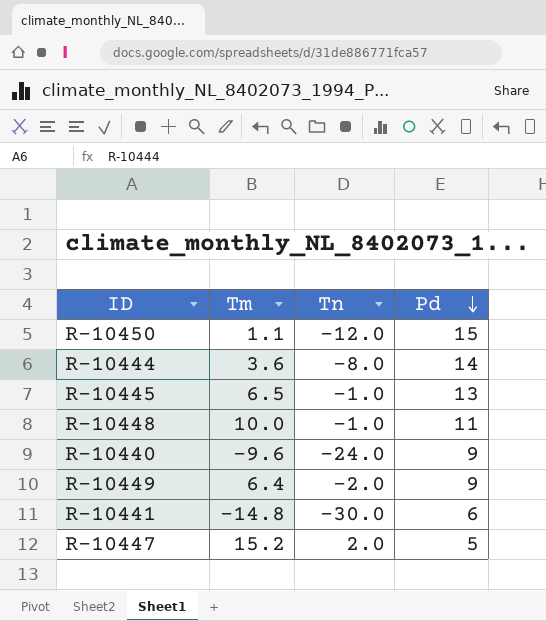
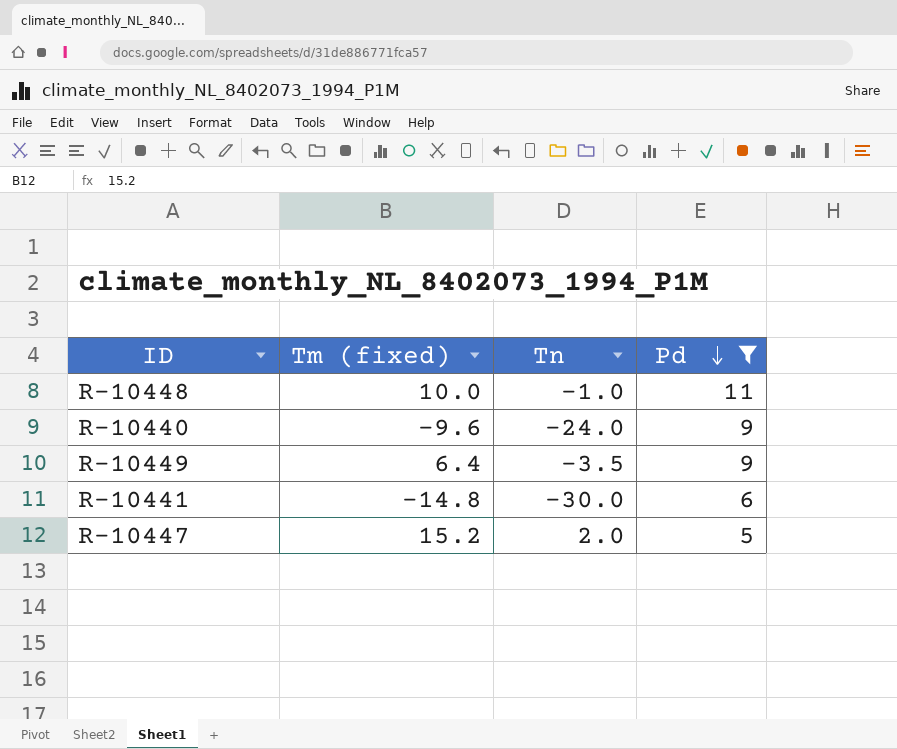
filter: none -> Pd <= 11
column name: Tm -> Tm (fixed)
R-10449 | Tn: -2.0 -> -3.5

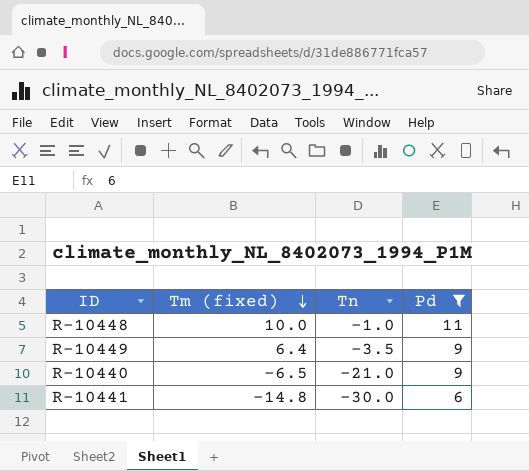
row order: Pd descending -> Tm (fixed) descending
row R-10447: 15.2 | 2.0 | 5 -> none
R-10440 | Tm (fixed): -9.6 -> -6.5
R-10440 | Tn: -24.0 -> -21.0

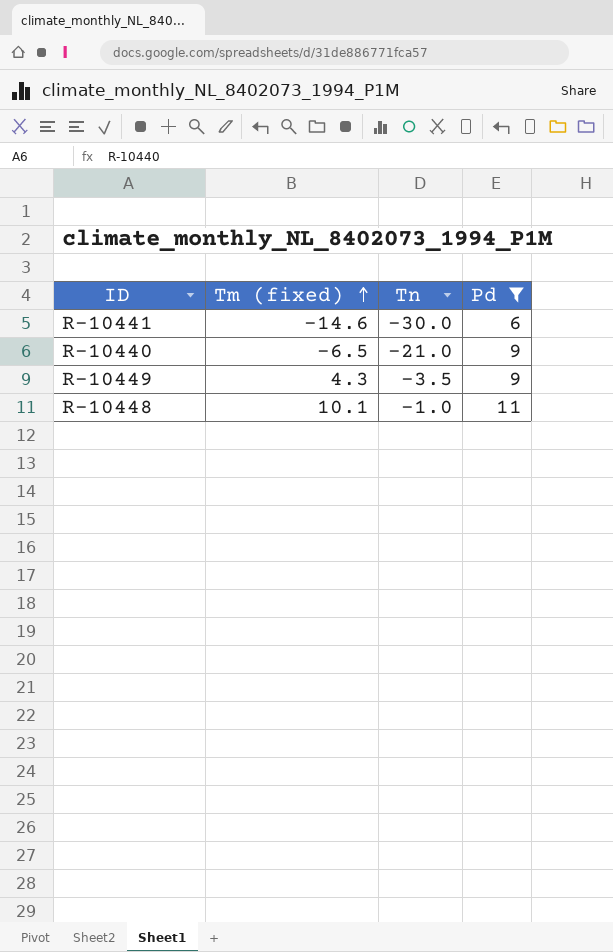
row order: Tm (fixed) descending -> Tm (fixed) ascending
R-10441 | Tm (fixed): -14.8 -> -14.6
R-10449 | Tm (fixed): 6.4 -> 4.3
R-10448 | Tm (fixed): 10.0 -> 10.1

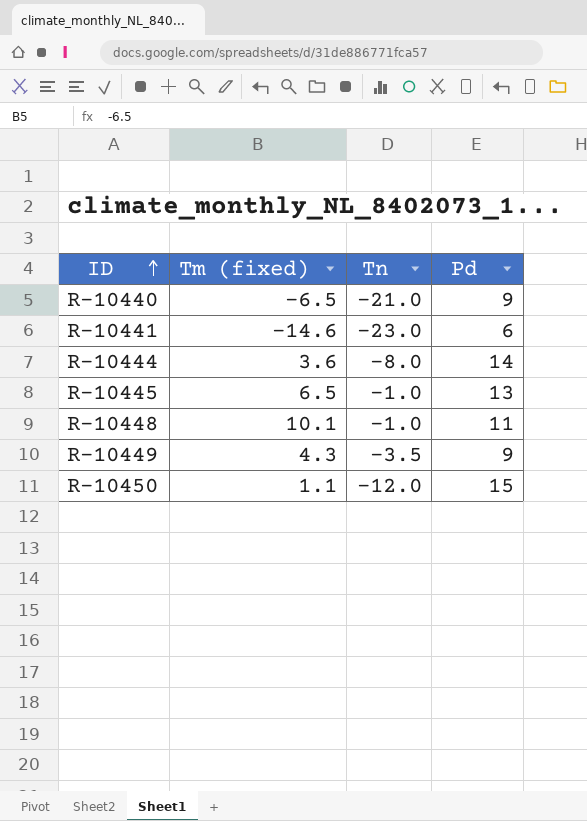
filter: Pd <= 11 -> none
row order: Tm (fixed) ascending -> ID ascending
R-10441 | Tn: -30.0 -> -23.0

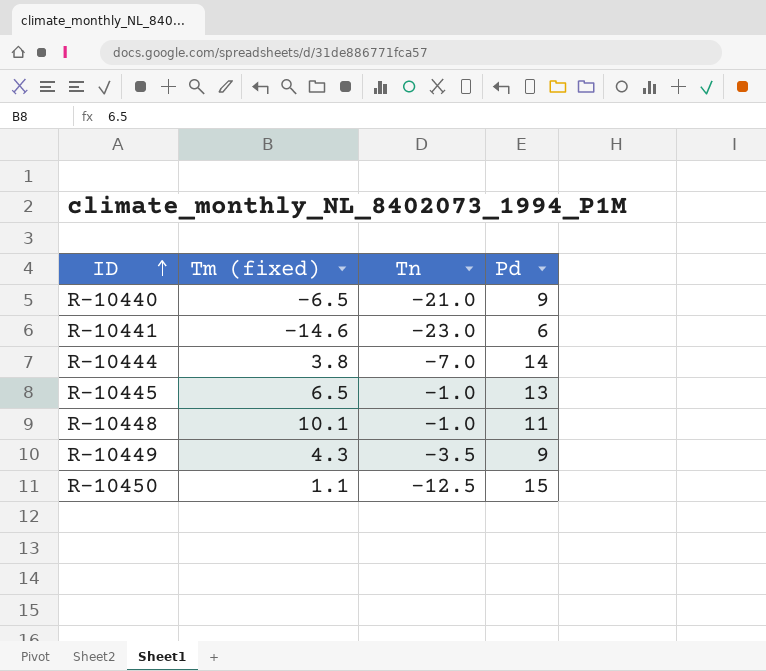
R-10444 | Tm (fixed): 3.6 -> 3.8
R-10444 | Tn: -8.0 -> -7.0
R-10450 | Tn: -12.0 -> -12.5

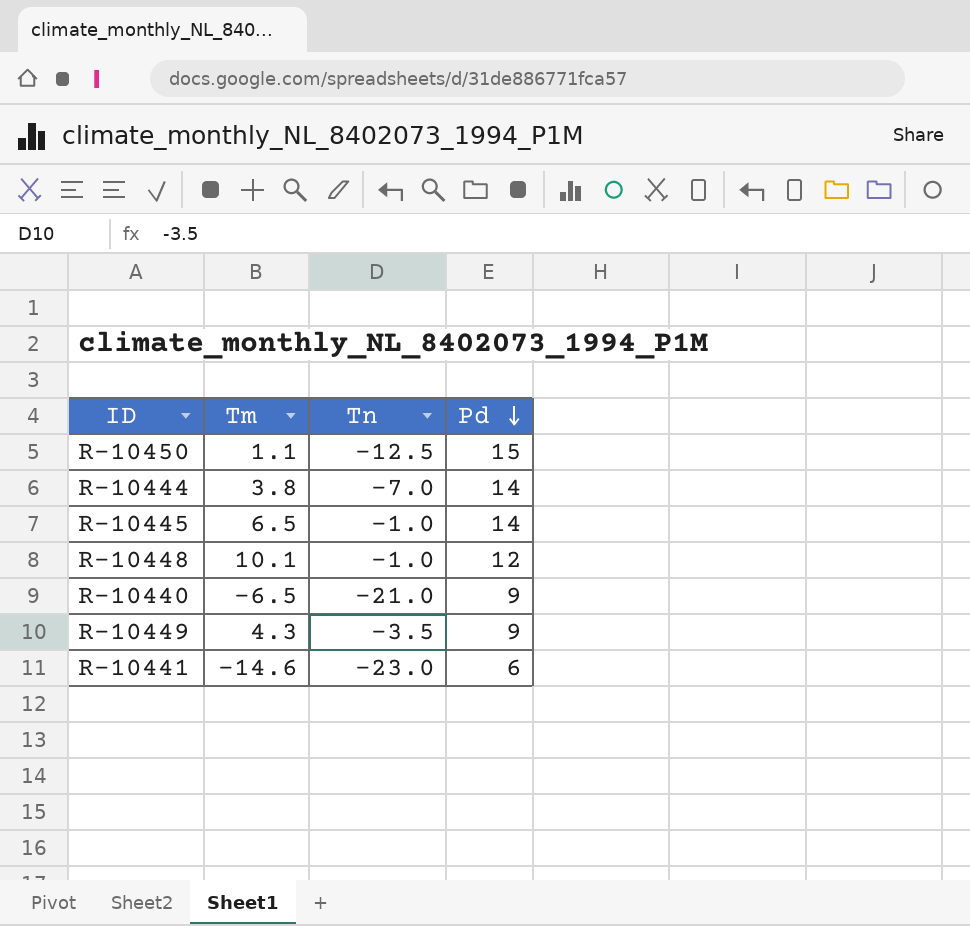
row order: ID ascending -> Pd descending
column name: Tm (fixed) -> Tm
R-10445 | Pd: 13 -> 14
R-10448 | Pd: 11 -> 12

